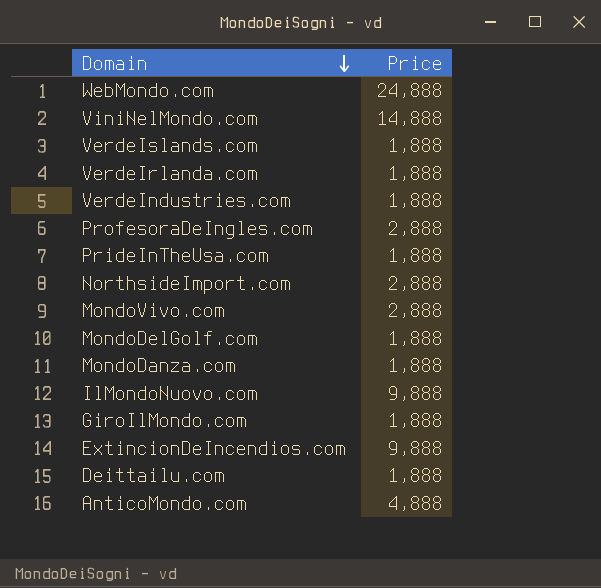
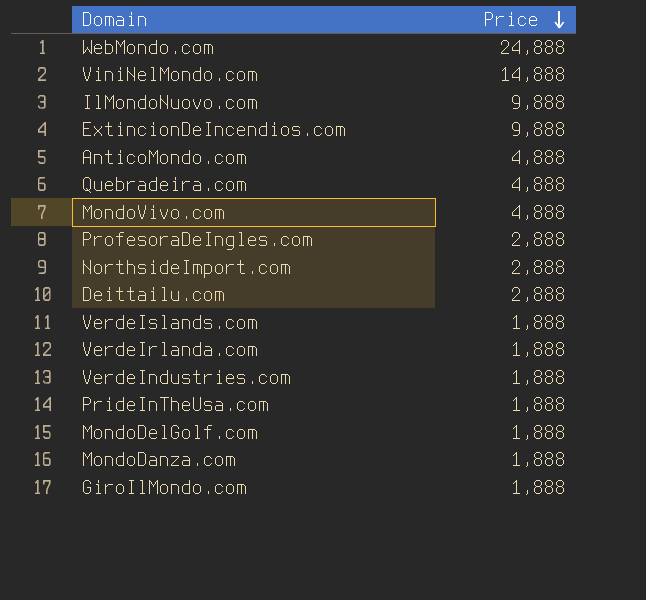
row order: Domain descending -> Price descending
row Quebradeira.com: none -> 4,888
MondoVivo.com | Price: 2,888 -> 4,888
Deittailu.com | Price: 1,888 -> 2,888

